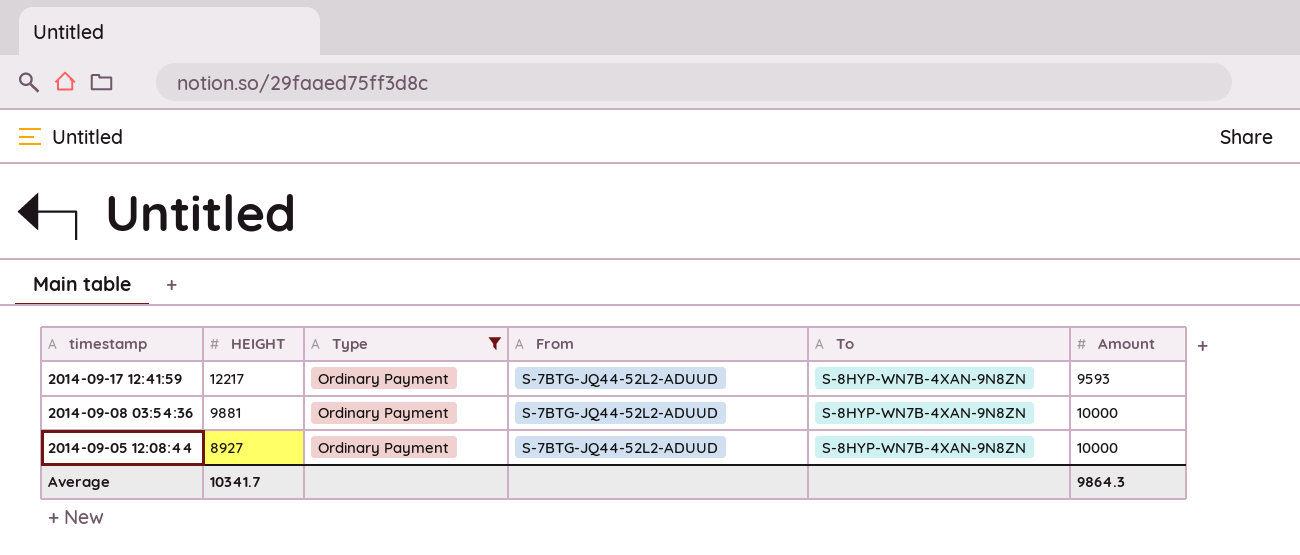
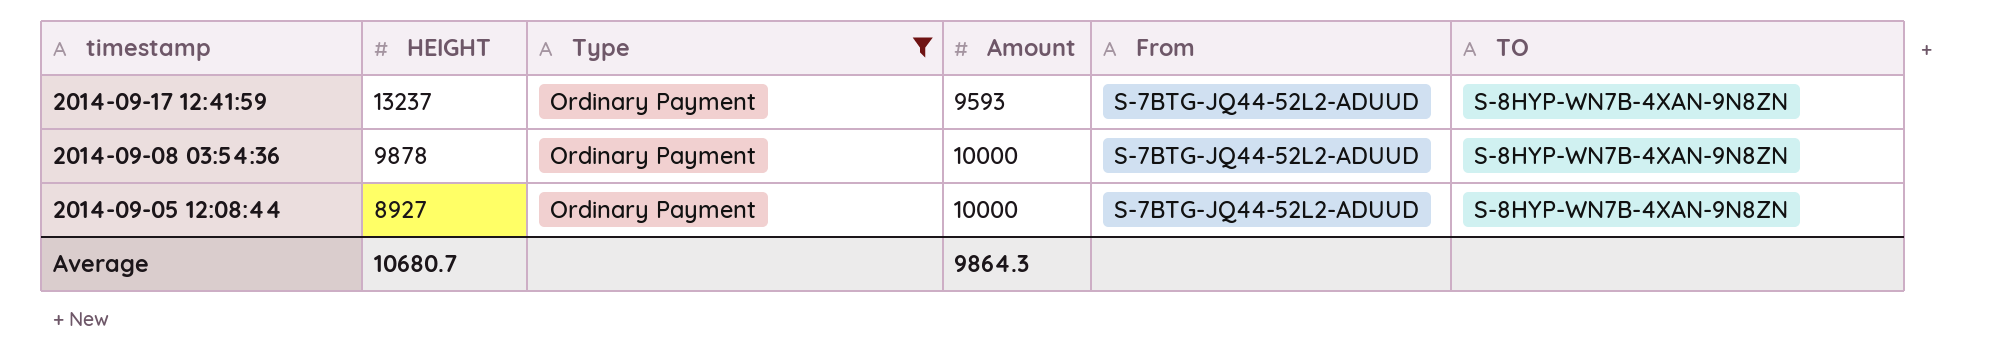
column Amount | position: 6 -> 4
column name: To -> TO
2014-09-17 12:41:59 | HEIGHT: 12217 -> 13237
2014-09-08 03:54:36 | HEIGHT: 9881 -> 9878
Average | HEIGHT: 10341.7 -> 10680.7

